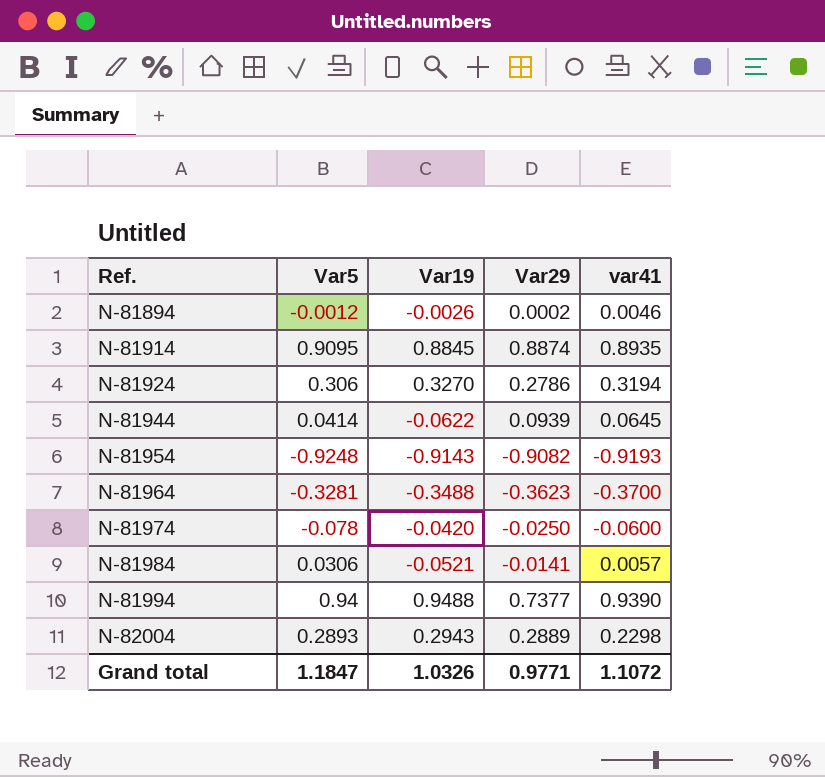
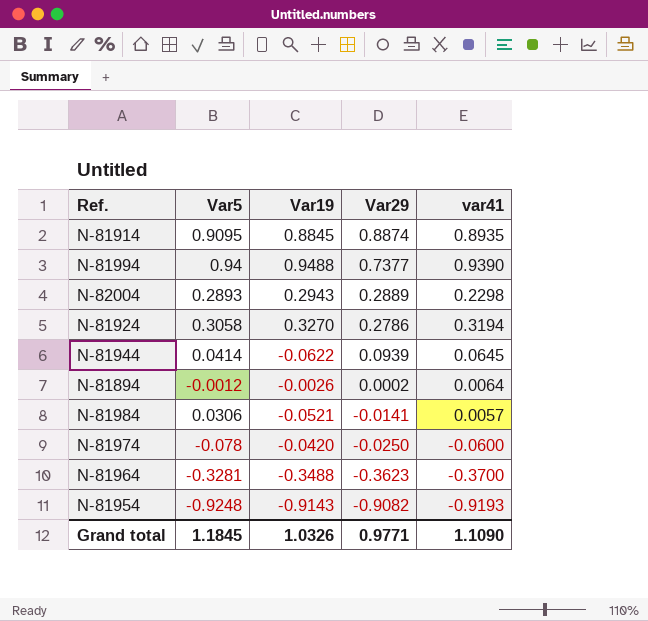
row order: Ref. ascending -> Var29 descending
N-81924 | Var5: 0.306 -> 0.3058
N-81894 | var41: 0.0046 -> 0.0064
Grand total | Var5: 1.1847 -> 1.1845
Grand total | var41: 1.1072 -> 1.1090

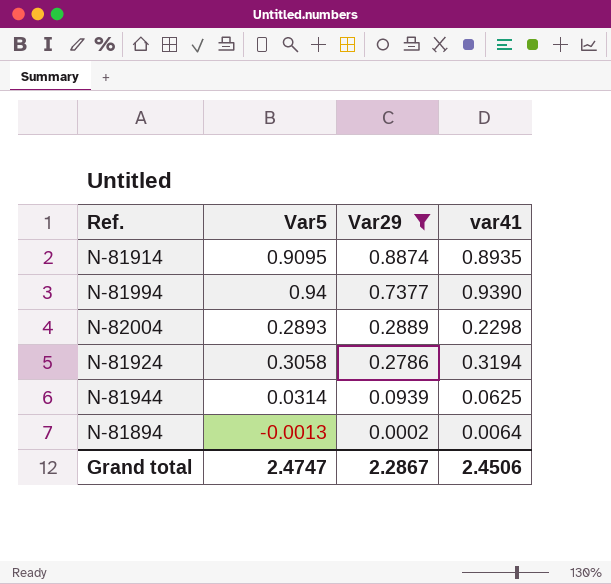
filter: none -> Var29 >= 0.0002
column Var19 | position: 3 -> none
N-81944 | Var5: 0.0414 -> 0.0314
N-81944 | var41: 0.0645 -> 0.0625
N-81894 | Var5: -0.0012 -> -0.0013
Grand total | Var5: 1.1845 -> 2.4747
Grand total | Var29: 0.9771 -> 2.2867
Grand total | var41: 1.1090 -> 2.4506

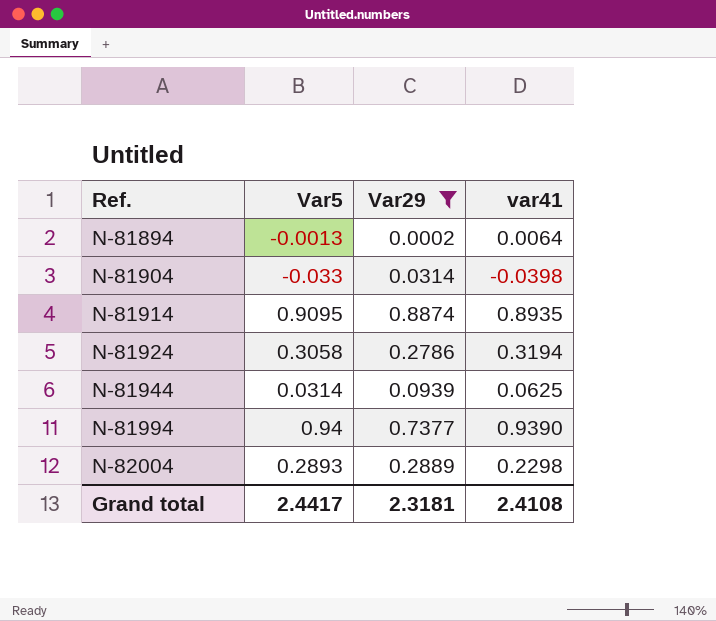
row order: Var29 descending -> Ref. ascending
row N-81904: none -> -0.033 | 0.0314 | -0.0398
Grand total | Var5: 2.4747 -> 2.4417
Grand total | Var29: 2.2867 -> 2.3181
Grand total | var41: 2.4506 -> 2.4108

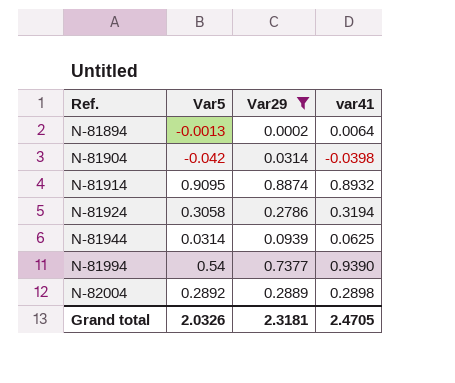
N-81904 | Var5: -0.033 -> -0.042
N-81914 | var41: 0.8935 -> 0.8932
N-81994 | Var5: 0.94 -> 0.54
N-82004 | Var5: 0.2893 -> 0.2892
N-82004 | var41: 0.2298 -> 0.2898
Grand total | Var5: 2.4417 -> 2.0326
Grand total | var41: 2.4108 -> 2.4705

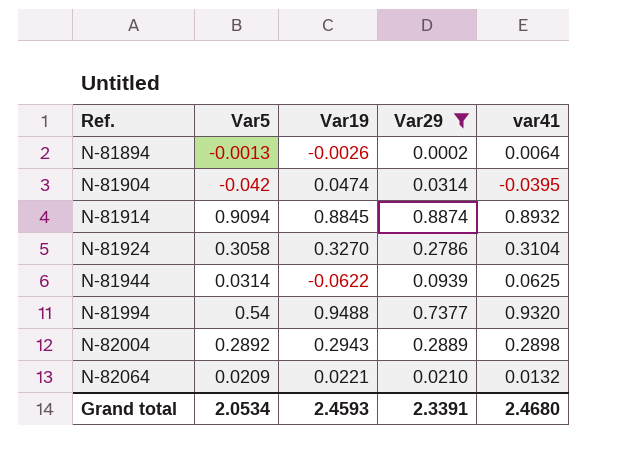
column Var19 | position: none -> 3
N-81904 | var41: -0.0398 -> -0.0395
N-81914 | Var5: 0.9095 -> 0.9094
N-81924 | var41: 0.3194 -> 0.3104
N-81994 | var41: 0.9390 -> 0.9320
row N-82064: none -> 0.0209 | 0.0221 | 0.0210 | 0.0132
Grand total | Var5: 2.0326 -> 2.0534
Grand total | Var29: 2.3181 -> 2.3391
Grand total | var41: 2.4705 -> 2.4680

